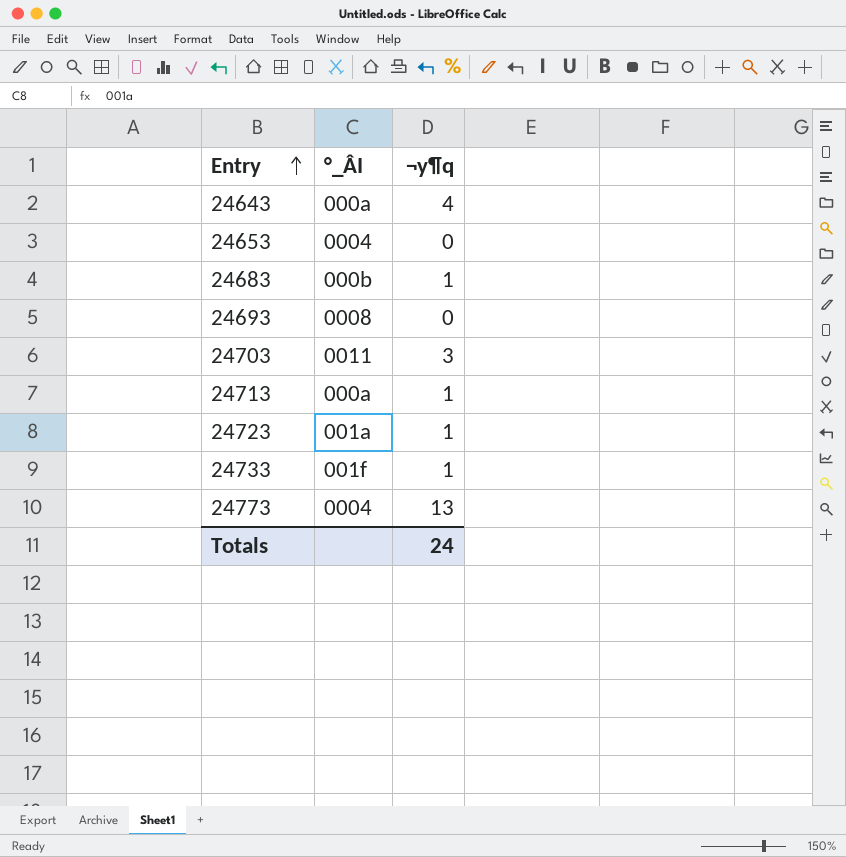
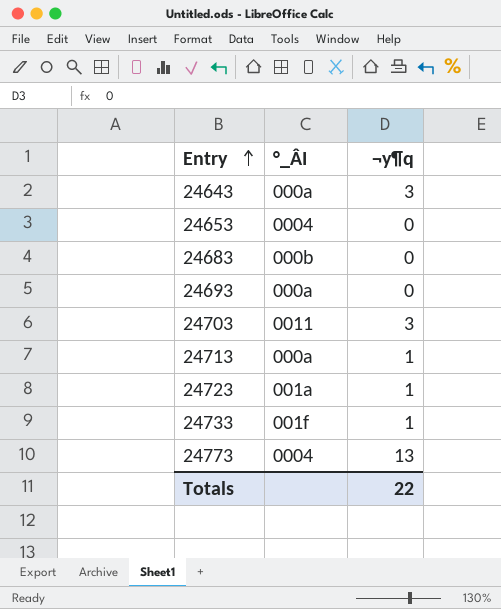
24643 | ¬y¶q: 4 -> 3
24683 | ¬y¶q: 1 -> 0
24693 | °_ÂI: 0008 -> 000a
Totals | ¬y¶q: 24 -> 22

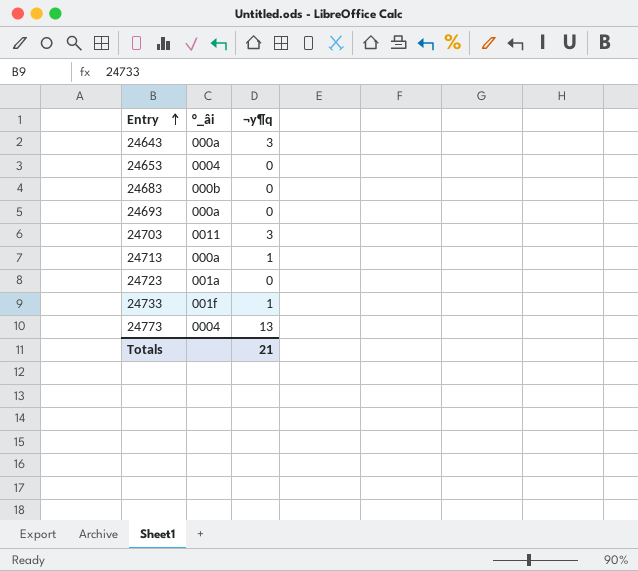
column name: °_ÂI -> °_âi
24723 | ¬y¶q: 1 -> 0
Totals | ¬y¶q: 22 -> 21

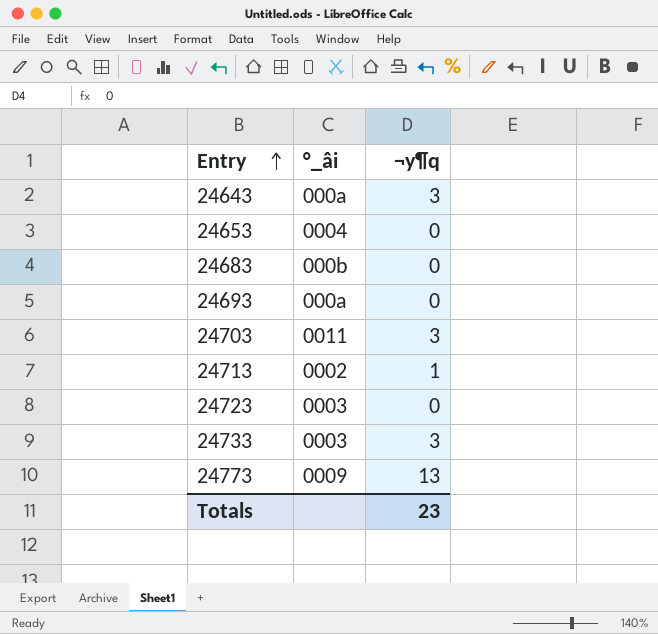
24713 | °_âi: 000a -> 0002
24723 | °_âi: 001a -> 0003
24733 | °_âi: 001f -> 0003
24733 | ¬y¶q: 1 -> 3
24773 | °_âi: 0004 -> 0009
Totals | ¬y¶q: 21 -> 23

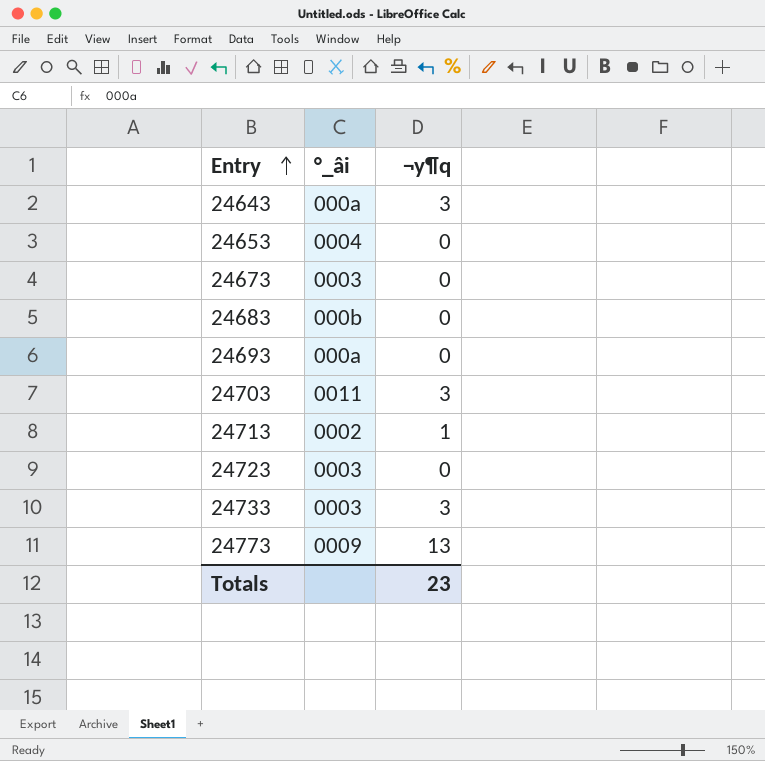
row 24673: none -> 0003 | 0

